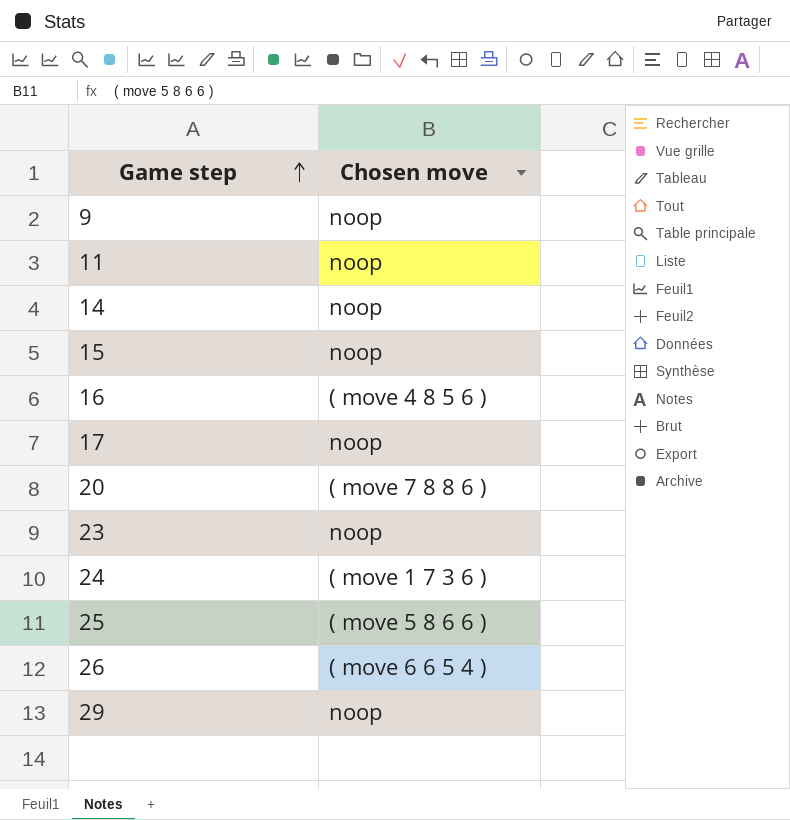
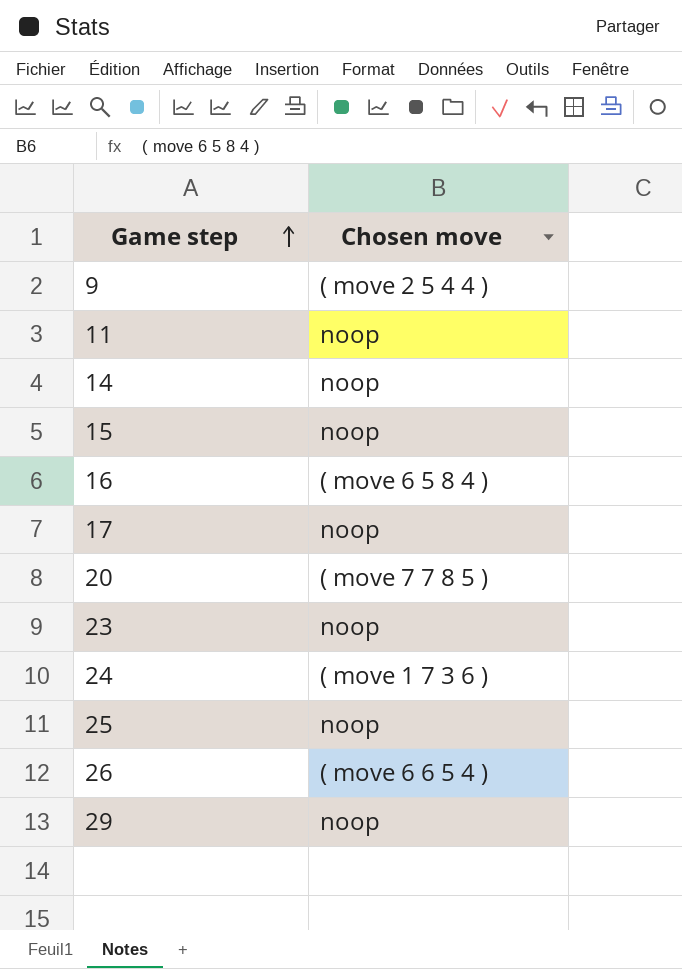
9 | Chosen move: noop -> ( move 2 5 4 4 )
16 | Chosen move: ( move 4 8 5 6 ) -> ( move 6 5 8 4 )
20 | Chosen move: ( move 7 8 8 6 ) -> ( move 7 7 8 5 )
25 | Chosen move: ( move 5 8 6 6 ) -> noop

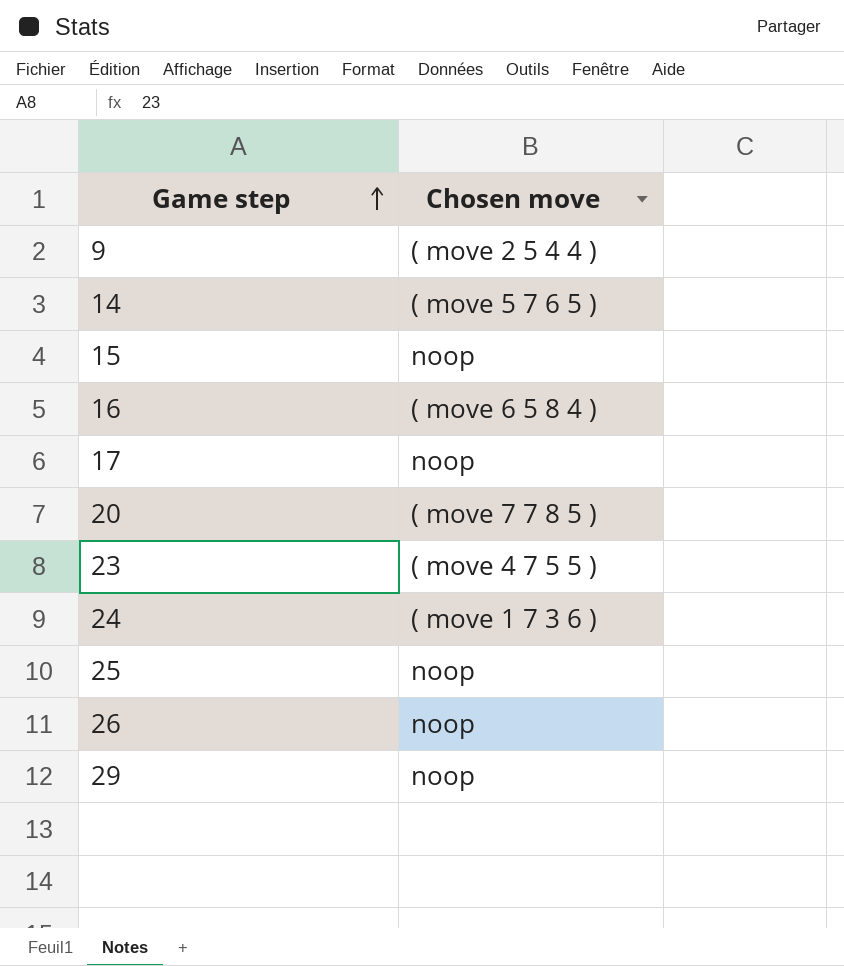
row 11: noop -> none
14 | Chosen move: noop -> ( move 5 7 6 5 )
23 | Chosen move: noop -> ( move 4 7 5 5 )
26 | Chosen move: ( move 6 6 5 4 ) -> noop

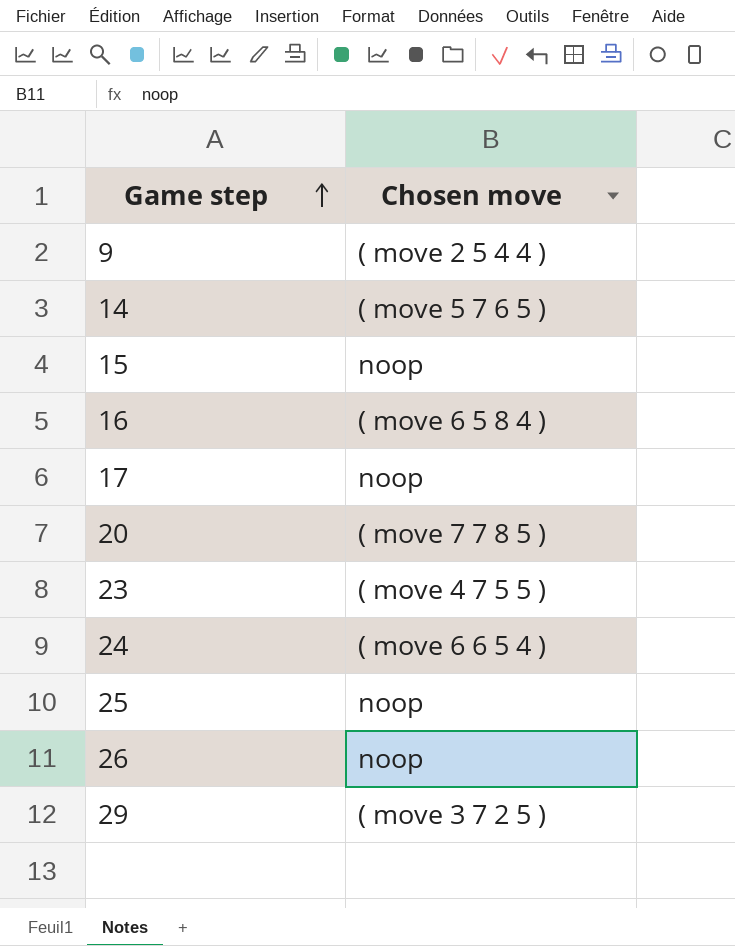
24 | Chosen move: ( move 1 7 3 6 ) -> ( move 6 6 5 4 )
29 | Chosen move: noop -> ( move 3 7 2 5 )

